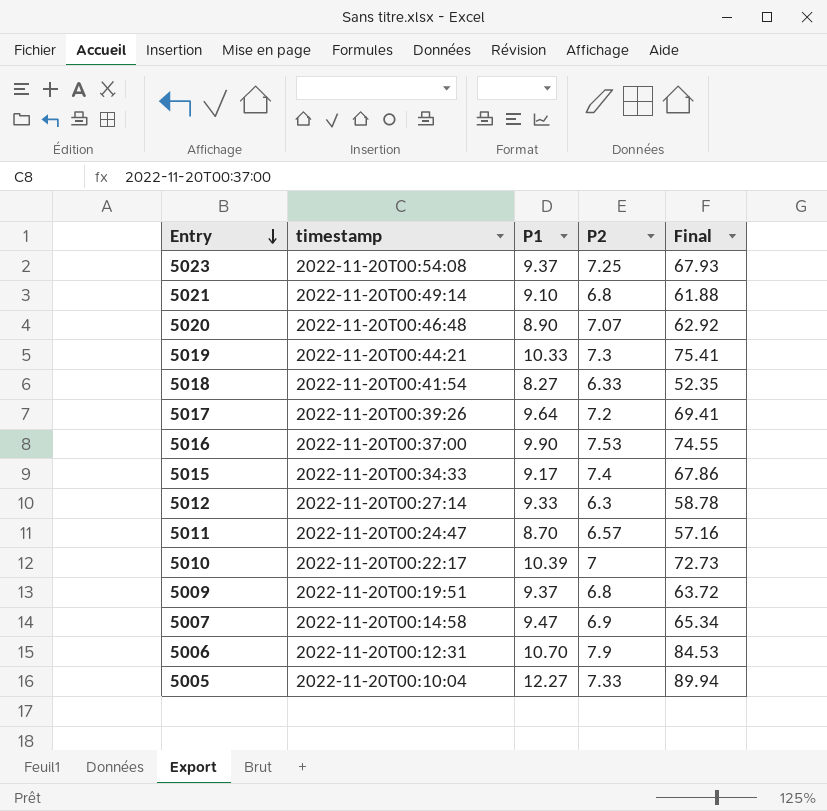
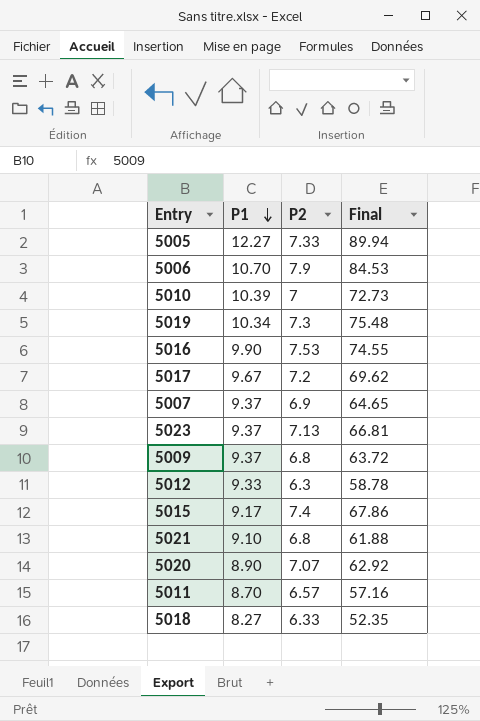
row order: Entry descending -> P1 descending
column timestamp | position: 2 -> none
5019 | P1: 10.33 -> 10.34
5019 | Final: 75.41 -> 75.48
5017 | P1: 9.64 -> 9.67
5017 | Final: 69.41 -> 69.62
5007 | P1: 9.47 -> 9.37
5007 | Final: 65.34 -> 64.65
5023 | P2: 7.25 -> 7.13
5023 | Final: 67.93 -> 66.81

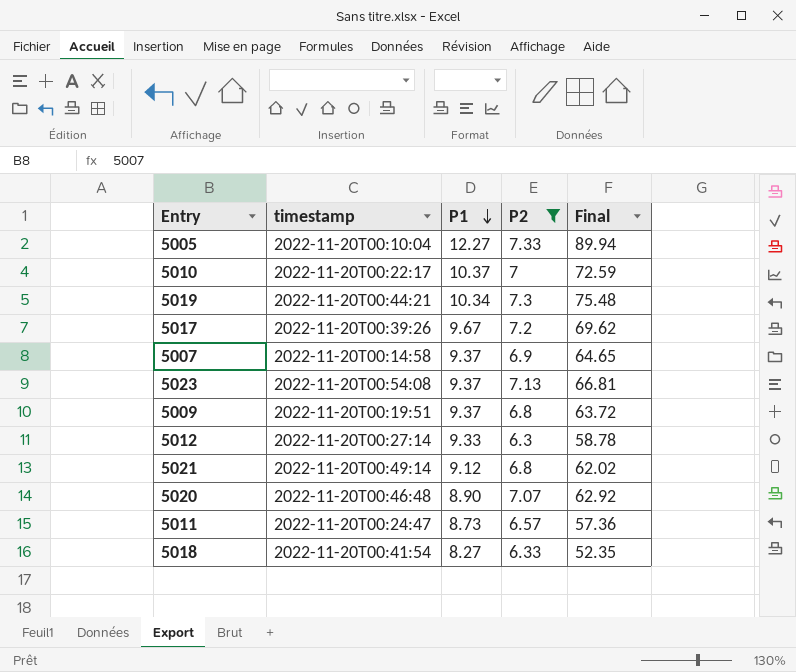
filter: none -> P2 <= 7.33
column timestamp | position: none -> 2
5010 | P1: 10.39 -> 10.37
5010 | Final: 72.73 -> 72.59
5021 | P1: 9.10 -> 9.12
5021 | Final: 61.88 -> 62.02
5011 | P1: 8.70 -> 8.73
5011 | Final: 57.16 -> 57.36

